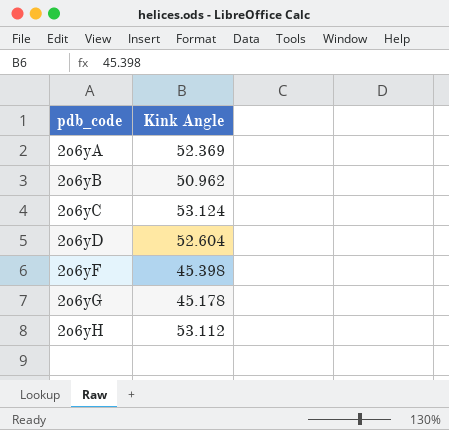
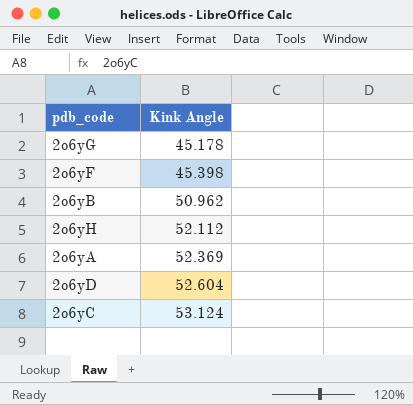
row order: pdb_code ascending -> Kink Angle ascending
2o6yH | Kink Angle: 53.112 -> 52.112

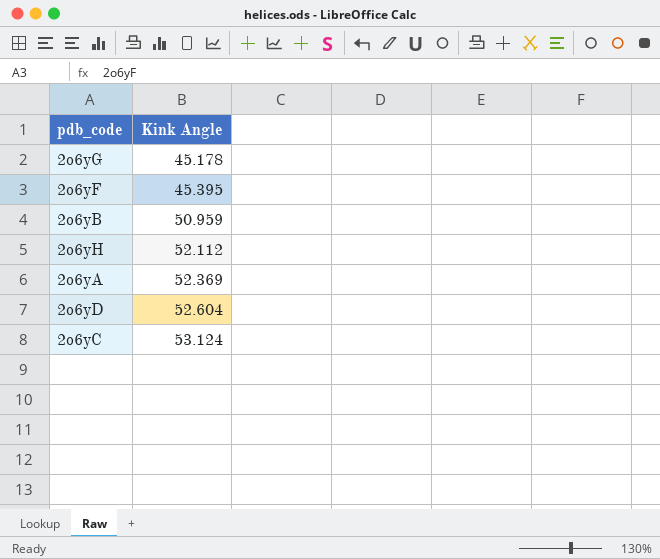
2o6yF | Kink Angle: 45.398 -> 45.395
2o6yB | Kink Angle: 50.962 -> 50.959

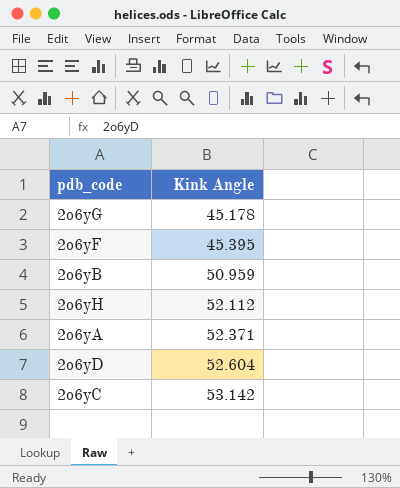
2o6yA | Kink Angle: 52.369 -> 52.371
2o6yC | Kink Angle: 53.124 -> 53.142

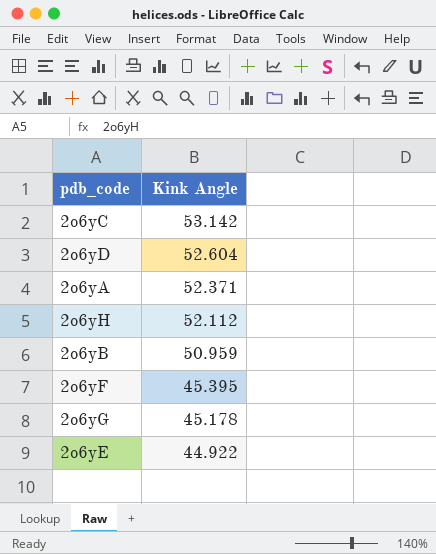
row order: Kink Angle ascending -> Kink Angle descending
row 2o6yE: none -> 44.922

